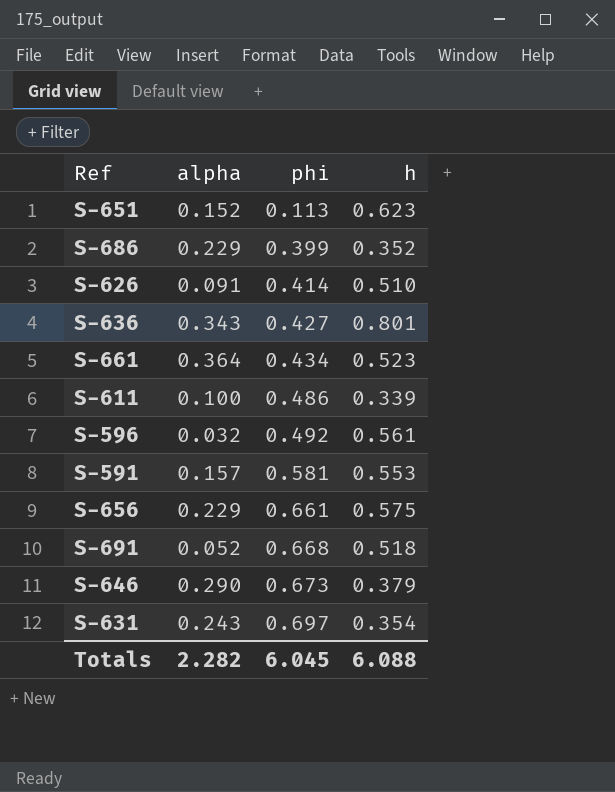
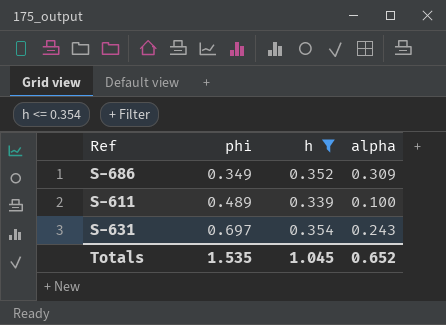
filter: none -> h <= 0.354
column alpha | position: 2 -> 4
S-686 | phi: 0.399 -> 0.349
S-686 | alpha: 0.229 -> 0.309
S-611 | phi: 0.486 -> 0.489
Totals | phi: 6.045 -> 1.535
Totals | h: 6.088 -> 1.045
Totals | alpha: 2.282 -> 0.652

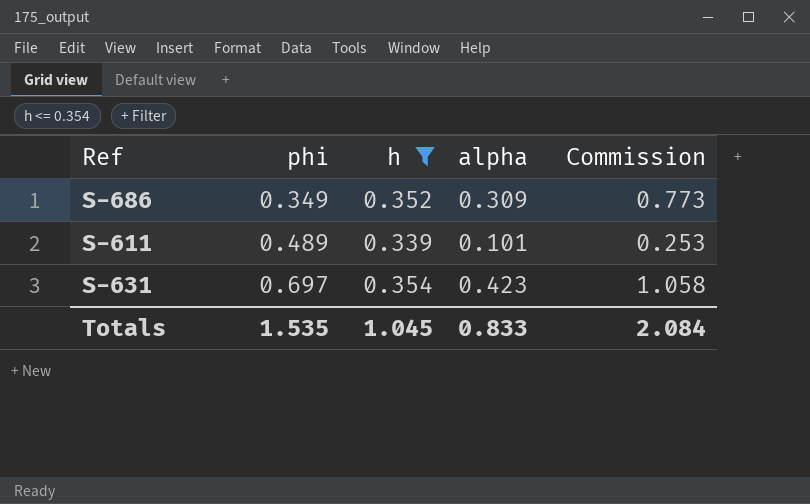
column Commission | formula: none -> [alpha] * 2.5
S-611 | alpha: 0.100 -> 0.101
S-631 | alpha: 0.243 -> 0.423
Totals | alpha: 0.652 -> 0.833

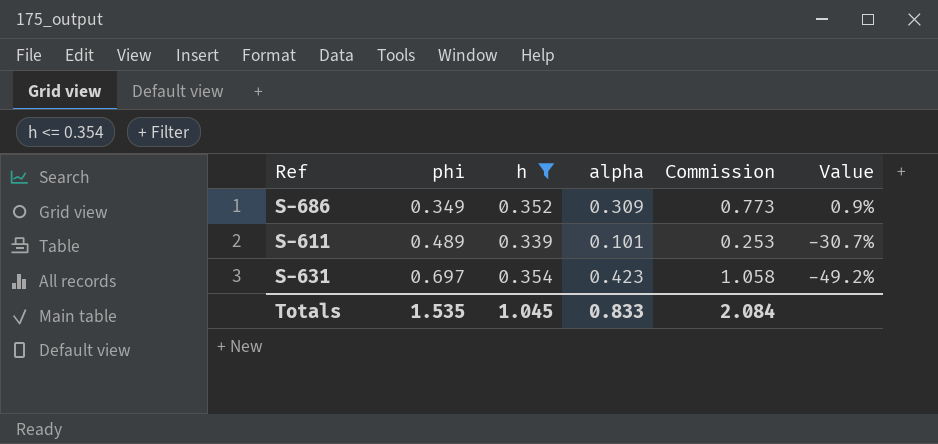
column Value | formula: none -> ([h] - [phi]) / [phi]

